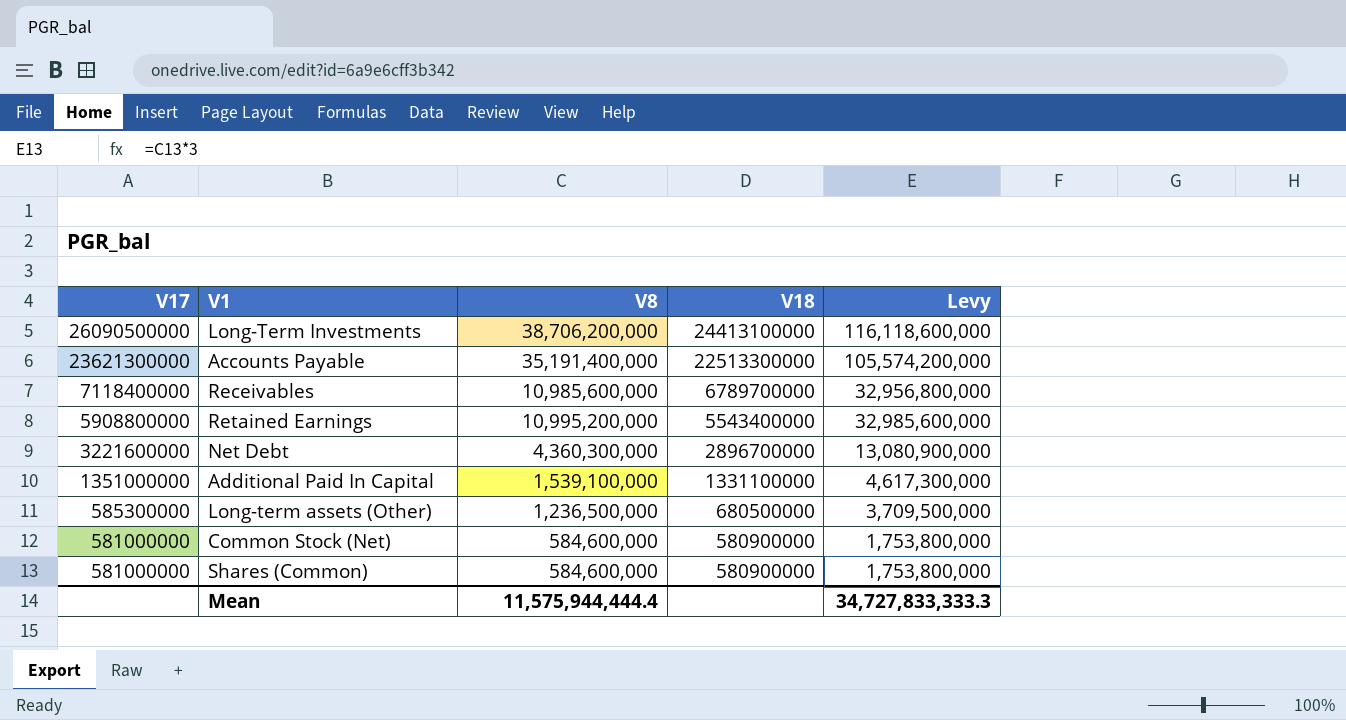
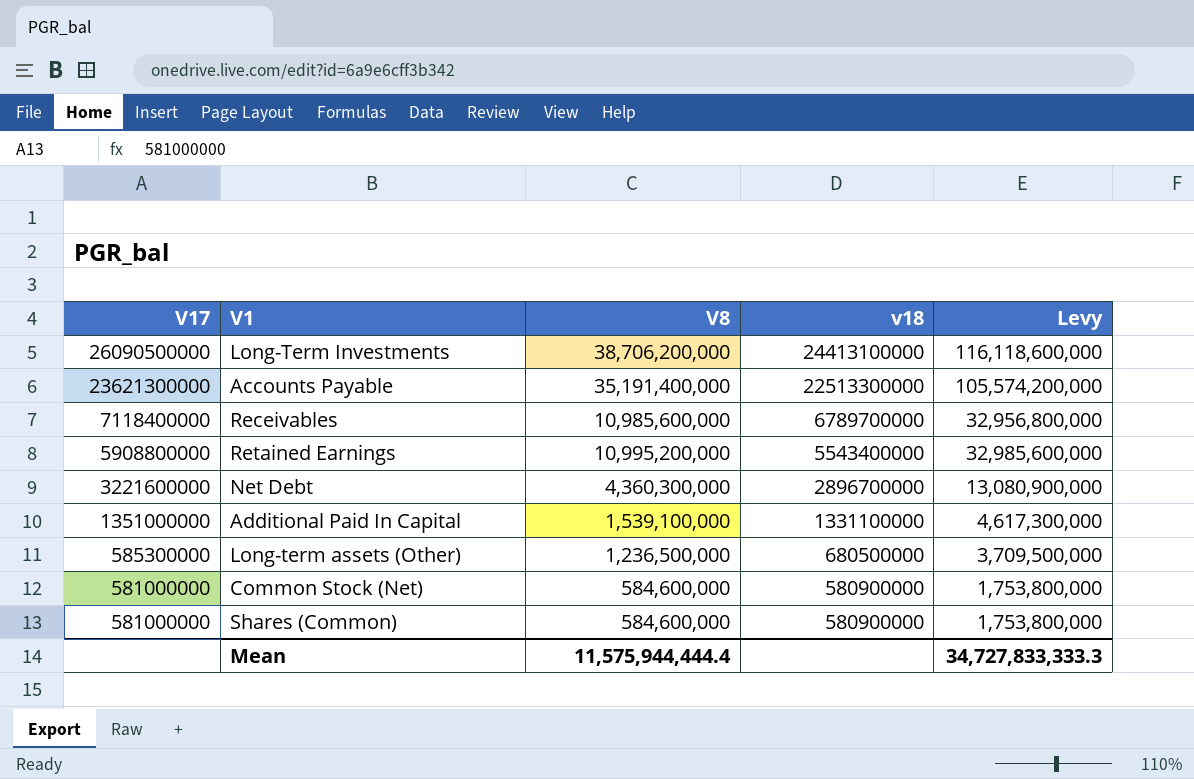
column name: V18 -> v18

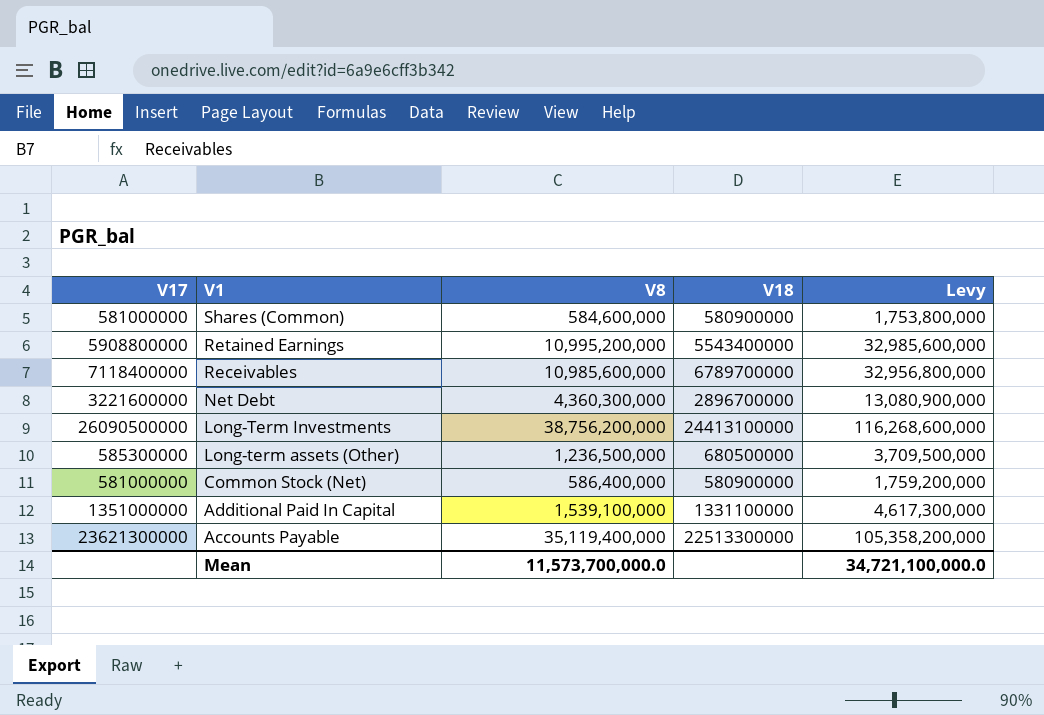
row order: V17 descending -> V1 descending
column name: v18 -> V18
Long-Term Investments | V8: 38,706,200,000 -> 38,756,200,000
Long-Term Investments | Levy: 116,118,600,000 -> 116,268,600,000
Common Stock (Net) | V8: 584,600,000 -> 586,400,000
Common Stock (Net) | Levy: 1,753,800,000 -> 1,759,200,000
Accounts Payable | V8: 35,191,400,000 -> 35,119,400,000
Accounts Payable | Levy: 105,574,200,000 -> 105,358,200,000
Mean | V8: 11,575,944,444.4 -> 11,573,700,000.0
Mean | Levy: 34,727,833,333.3 -> 34,721,100,000.0

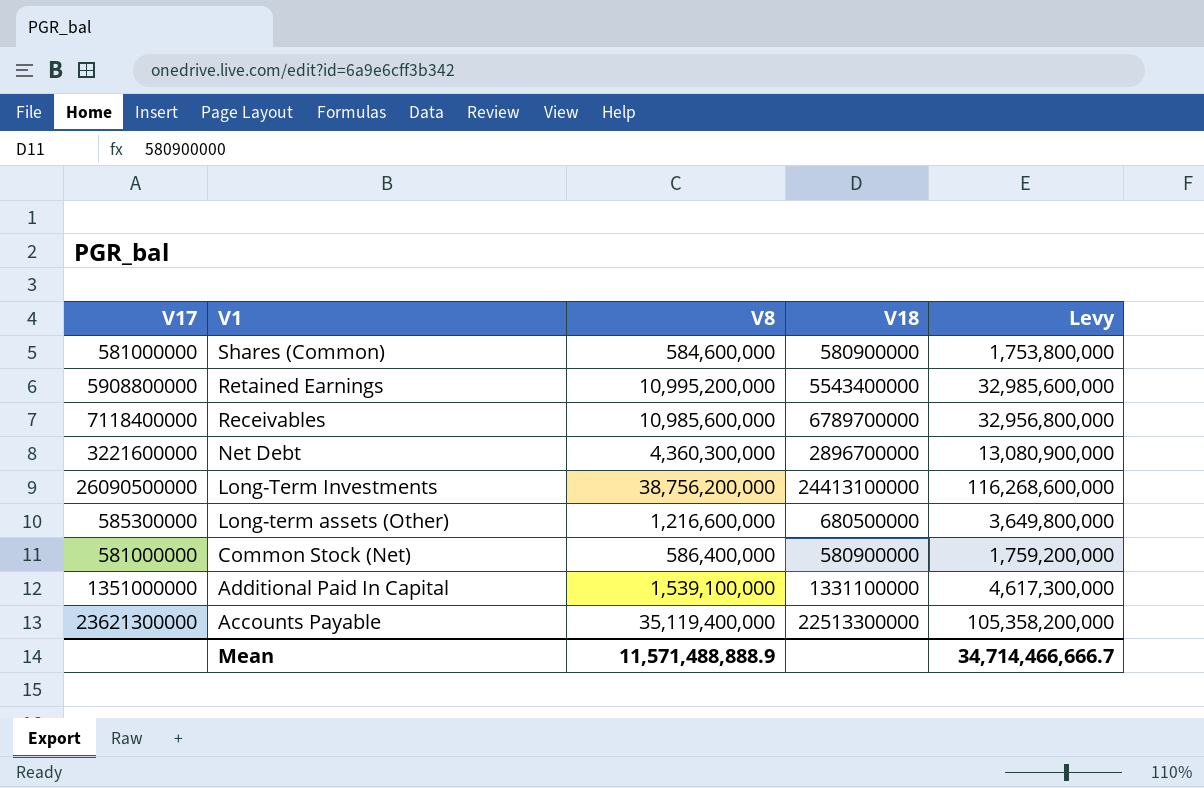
Long-term assets (Other) | V8: 1,236,500,000 -> 1,216,600,000
Long-term assets (Other) | Levy: 3,709,500,000 -> 3,649,800,000
Mean | V8: 11,573,700,000.0 -> 11,571,488,888.9
Mean | Levy: 34,721,100,000.0 -> 34,714,466,666.7

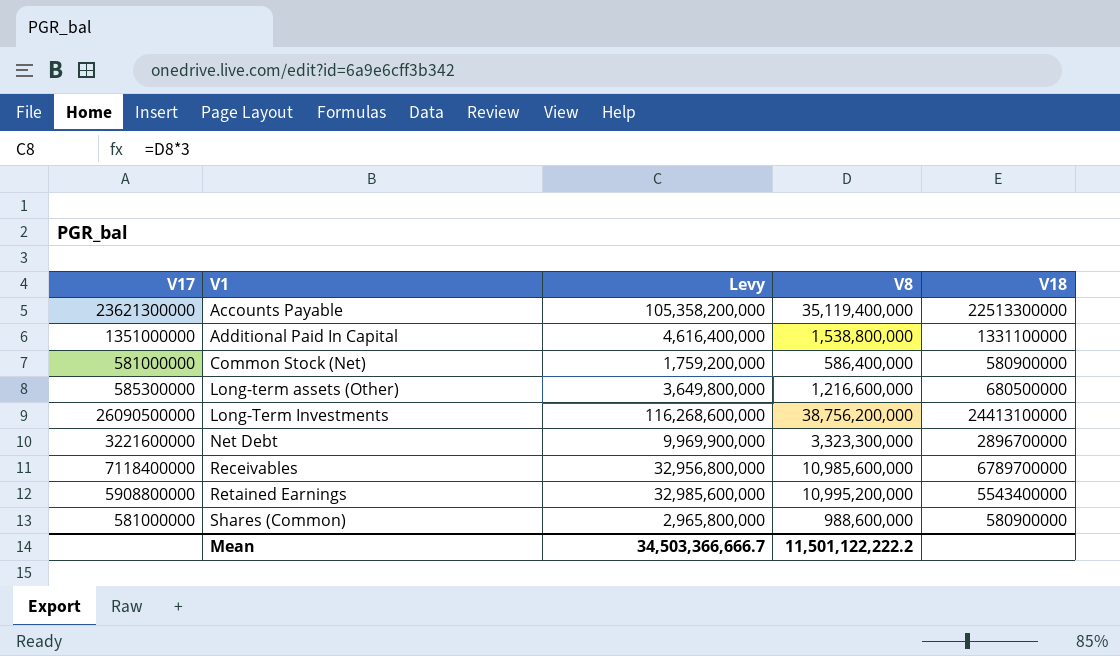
row order: V1 descending -> V1 ascending
column Levy | position: 5 -> 3
Additional Paid In Capital | Levy: 4,617,300,000 -> 4,616,400,000
Additional Paid In Capital | V8: 1,539,100,000 -> 1,538,800,000
Net Debt | Levy: 13,080,900,000 -> 9,969,900,000
Net Debt | V8: 4,360,300,000 -> 3,323,300,000
Shares (Common) | Levy: 1,753,800,000 -> 2,965,800,000
Shares (Common) | V8: 584,600,000 -> 988,600,000
Mean | Levy: 34,714,466,666.7 -> 34,503,366,666.7
Mean | V8: 11,571,488,888.9 -> 11,501,122,222.2

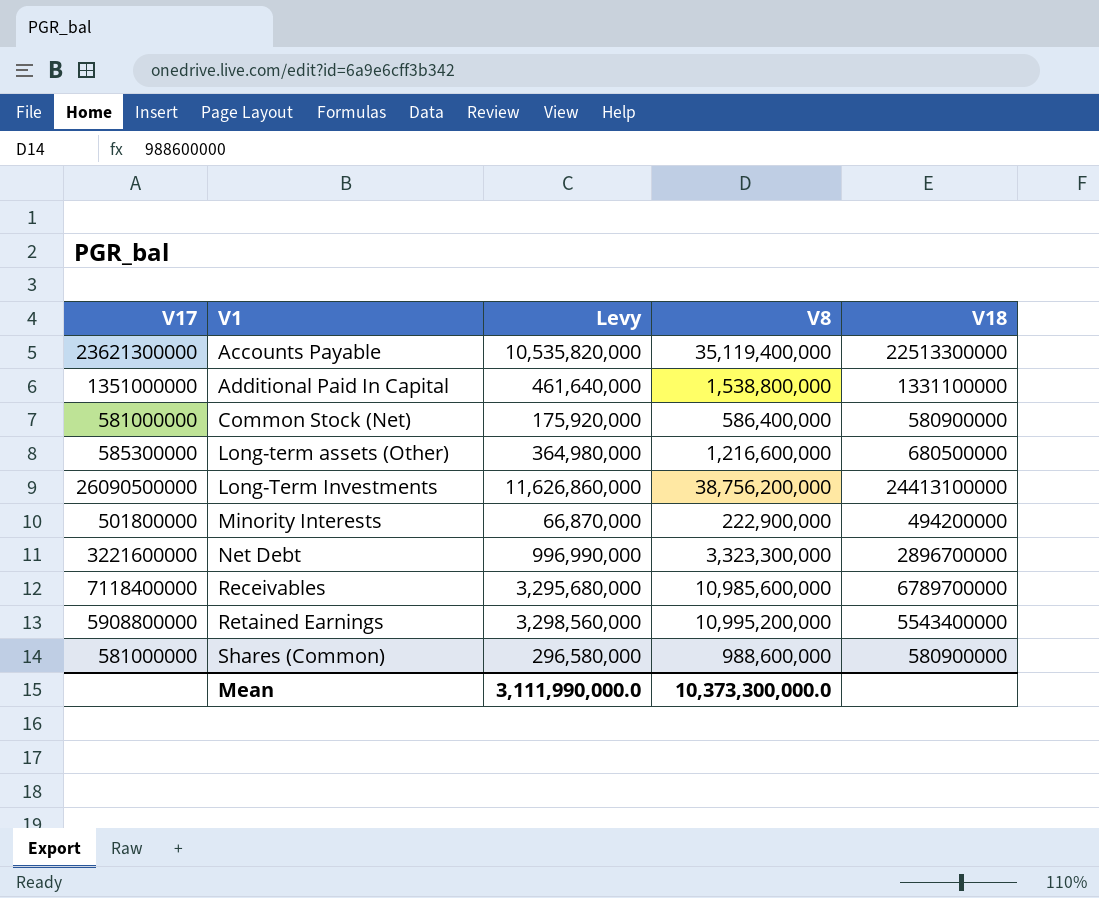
column Levy | formula: [V8] * 3 -> [V8] * 0.3
row Minority Interests: none -> 501800000 | 66,870,000 | 222,900,000 | 494200000
Mean | Levy: 34,503,366,666.7 -> 3,111,990,000.0
Mean | V8: 11,501,122,222.2 -> 10,373,300,000.0

